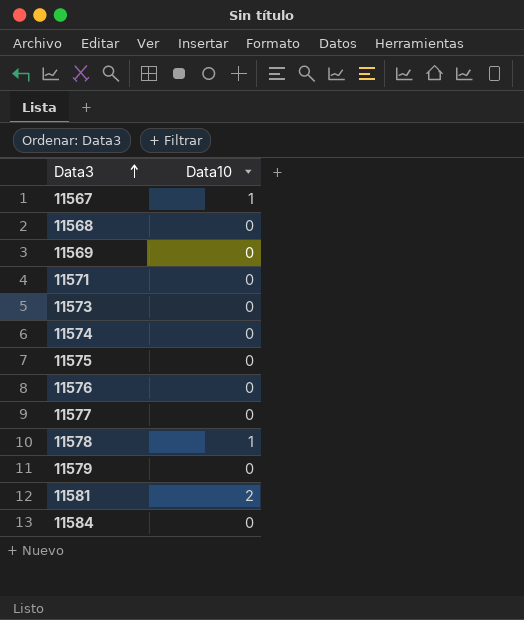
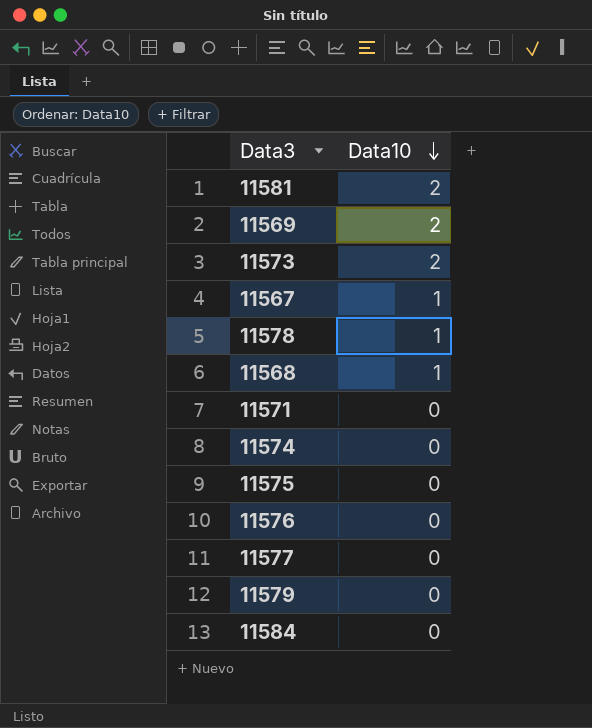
row order: Data3 ascending -> Data10 descending
11569 | Data10: 0 -> 2
11573 | Data10: 0 -> 2
11568 | Data10: 0 -> 1

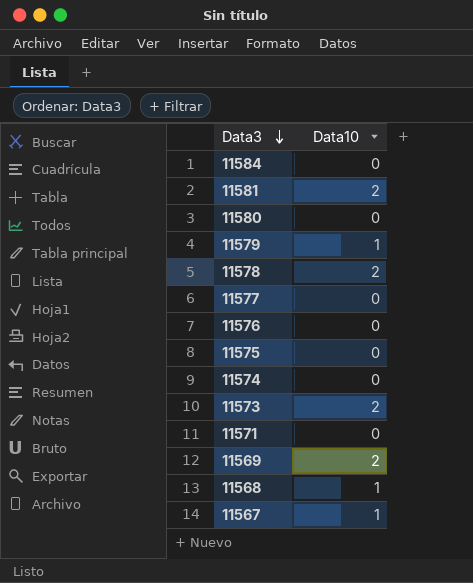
row order: Data10 descending -> Data3 descending
row 11580: none -> 0
11579 | Data10: 0 -> 1
11578 | Data10: 1 -> 2

